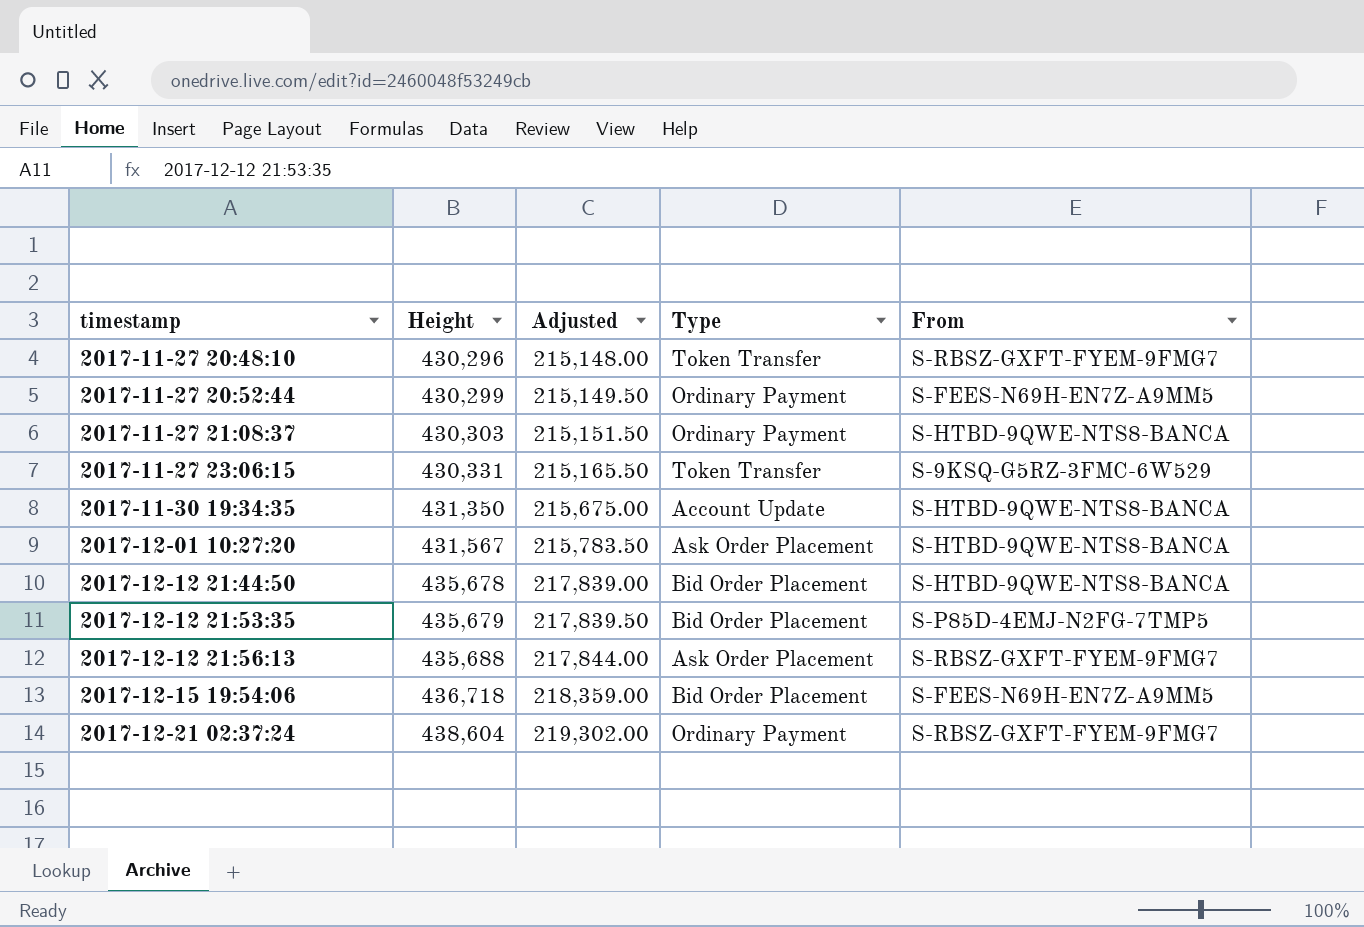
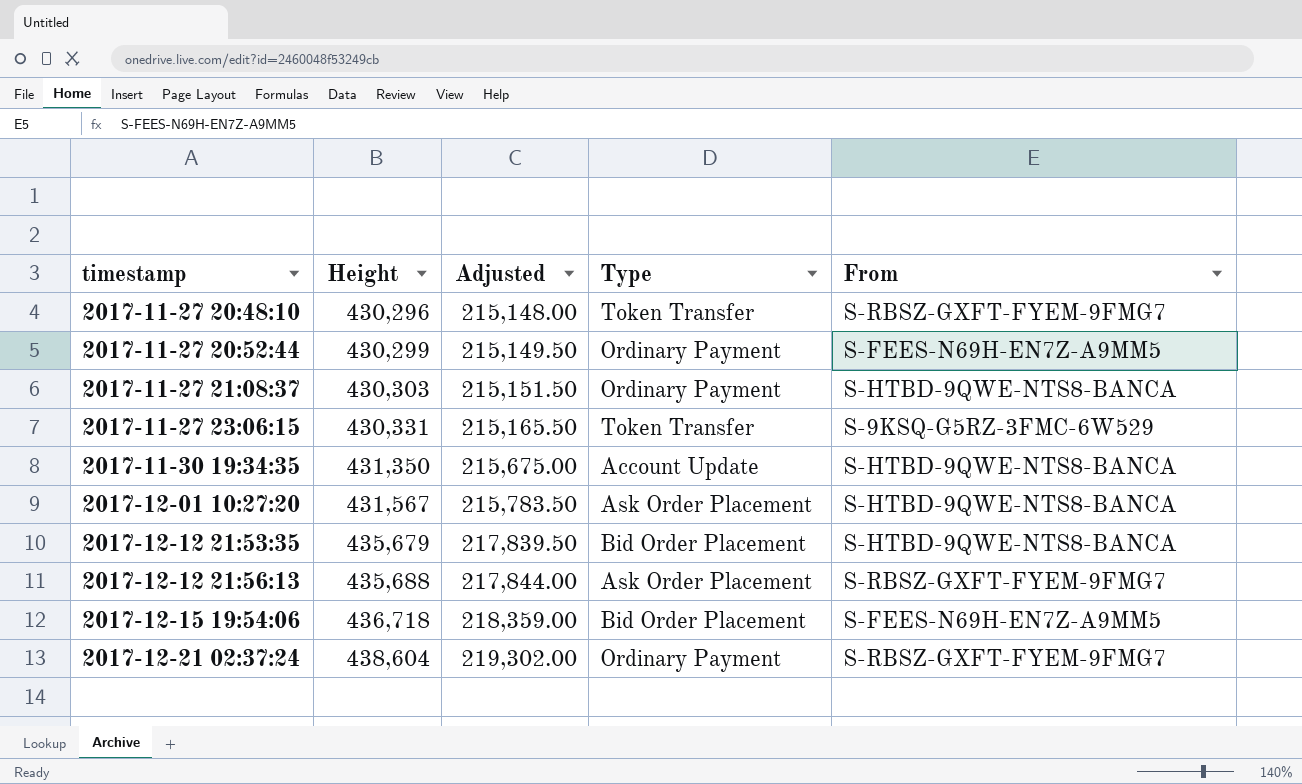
row 2017-12-12 21:44:50: 435,678 | 217,839.00 | Bid Order Placement | S-HTBD-9QWE-NTS8-BANCA -> none
2017-12-12 21:53:35 | From: S-P85D-4EMJ-N2FG-7TMP5 -> S-HTBD-9QWE-NTS8-BANCA

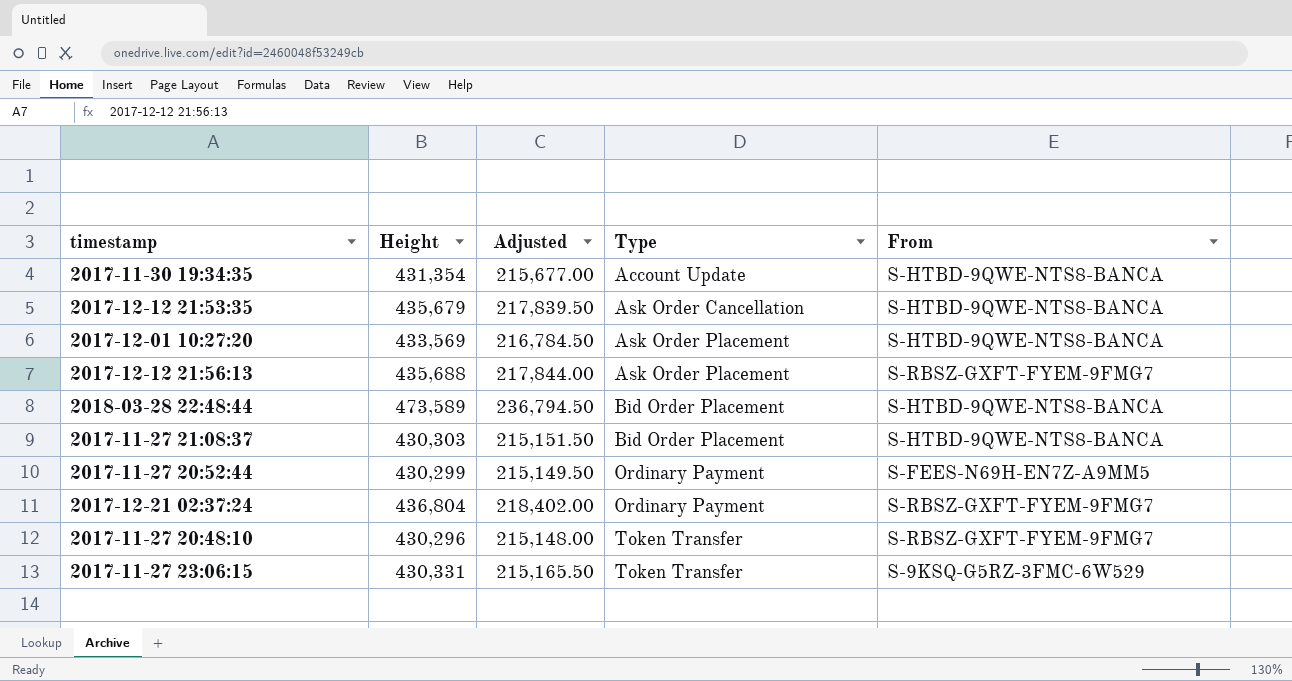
row order: timestamp ascending -> Type ascending
row 2017-12-15 19:54:06: 436,718 | 218,359.00 | Bid Order Placement | S-FEES-N69H-EN7Z-A9MM5 -> none
2017-11-30 19:34:35 | Height: 431,350 -> 431,354
2017-11-30 19:34:35 | Adjusted: 215,675.00 -> 215,677.00
2017-12-12 21:53:35 | Type: Bid Order Placement -> Ask Order Cancellation
2017-12-01 10:27:20 | Height: 431,567 -> 433,569
2017-12-01 10:27:20 | Adjusted: 215,783.50 -> 216,784.50
row 2018-03-28 22:48:44: none -> 473,589 | 236,794.50 | Bid Order Placement | S-HTBD-9QWE-NTS8-BANCA
2017-11-27 21:08:37 | Type: Ordinary Payment -> Bid Order Placement
2017-12-21 02:37:24 | Height: 438,604 -> 436,804
2017-12-21 02:37:24 | Adjusted: 219,302.00 -> 218,402.00

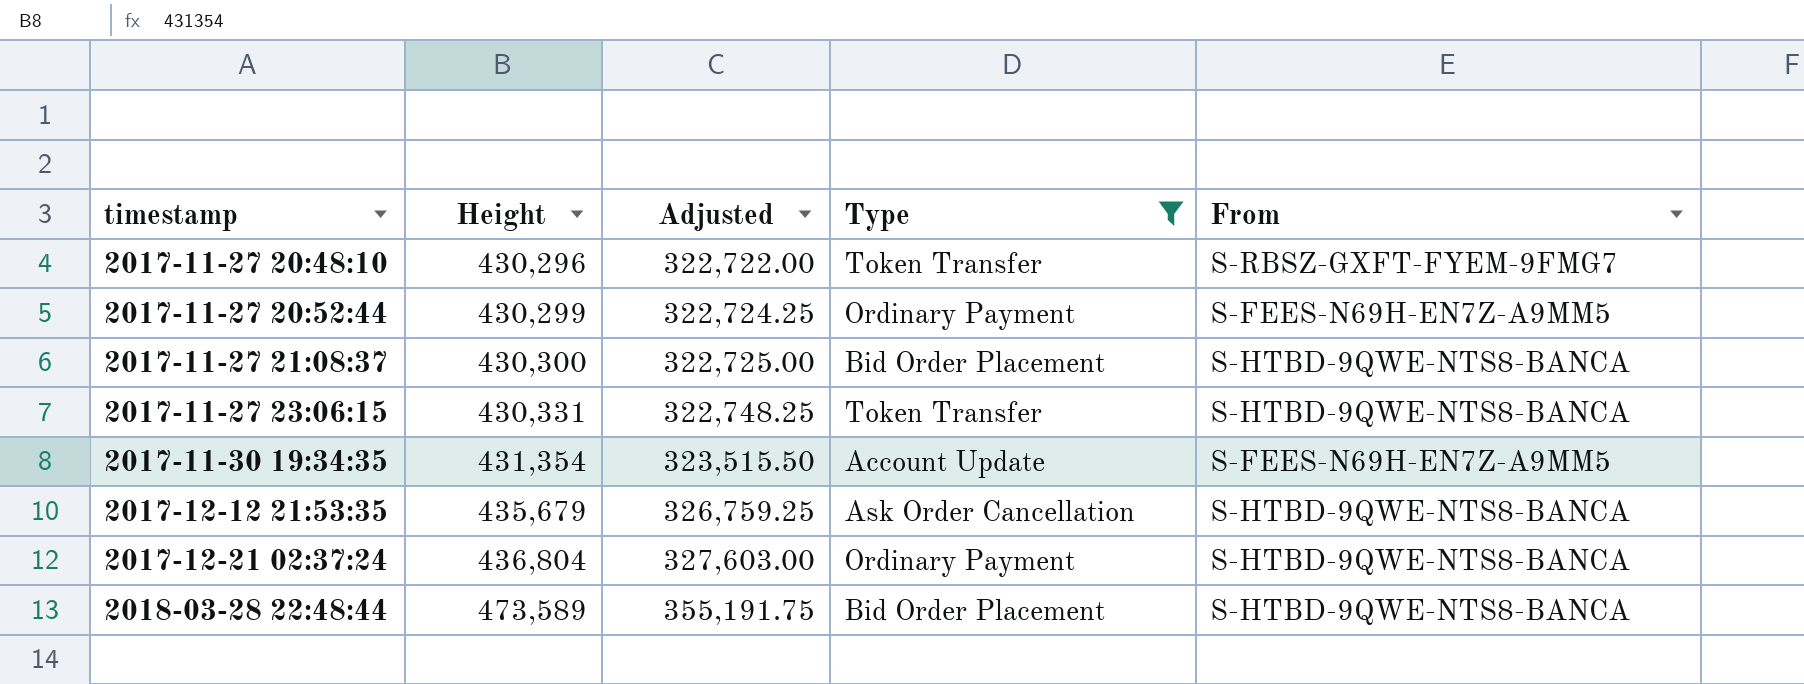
filter: none -> Type != Ask Order Placement
row order: Type ascending -> timestamp ascending
column Adjusted | formula: [Height] * 0.5 -> [Height] * 0.75
2017-11-27 21:08:37 | Height: 430,303 -> 430,300
2017-11-27 23:06:15 | From: S-9KSQ-G5RZ-3FMC-6W529 -> S-HTBD-9QWE-NTS8-BANCA
2017-11-30 19:34:35 | From: S-HTBD-9QWE-NTS8-BANCA -> S-FEES-N69H-EN7Z-A9MM5
2017-12-21 02:37:24 | From: S-RBSZ-GXFT-FYEM-9FMG7 -> S-HTBD-9QWE-NTS8-BANCA

